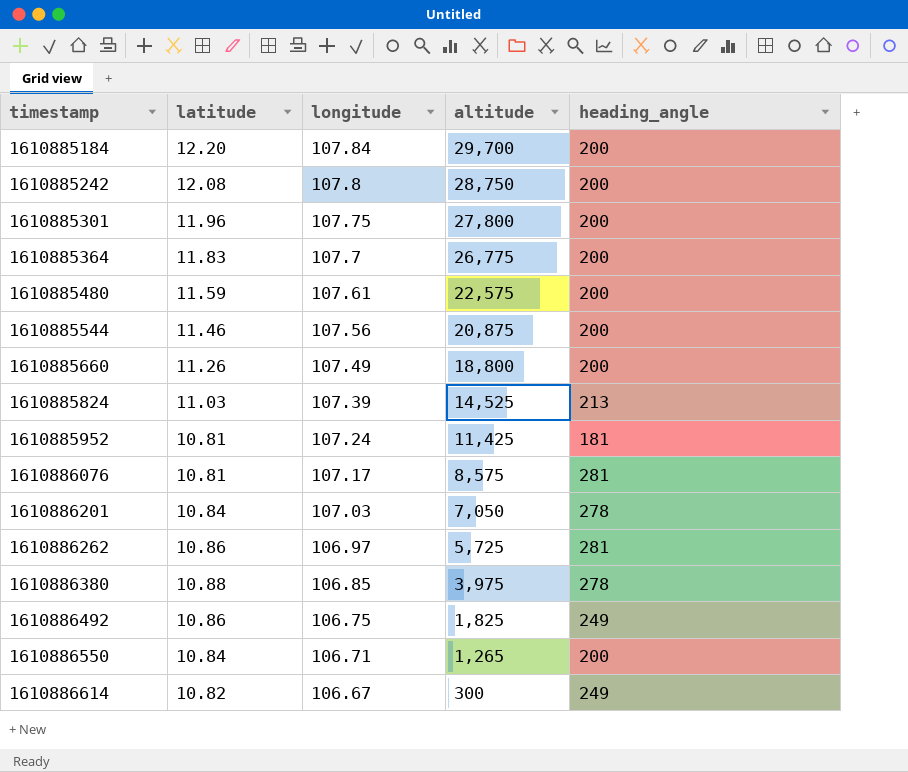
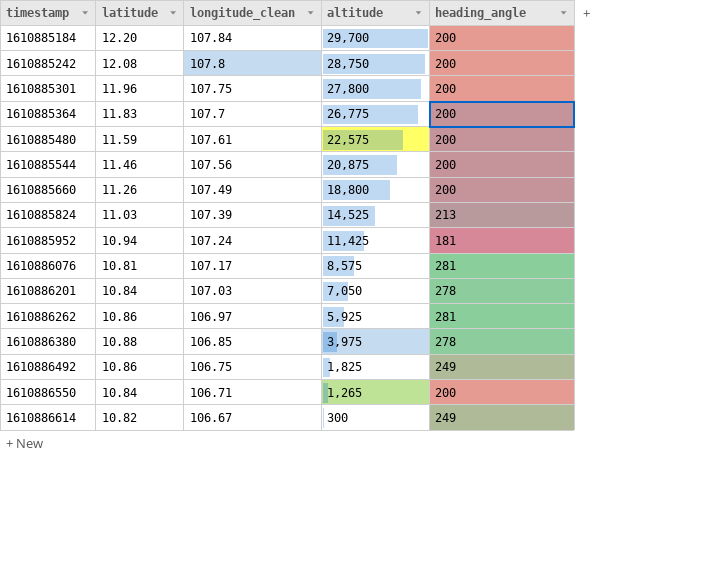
column name: longitude -> longitude_clean
1610885952 | latitude: 10.81 -> 10.94
1610886262 | altitude: 5,725 -> 5,925

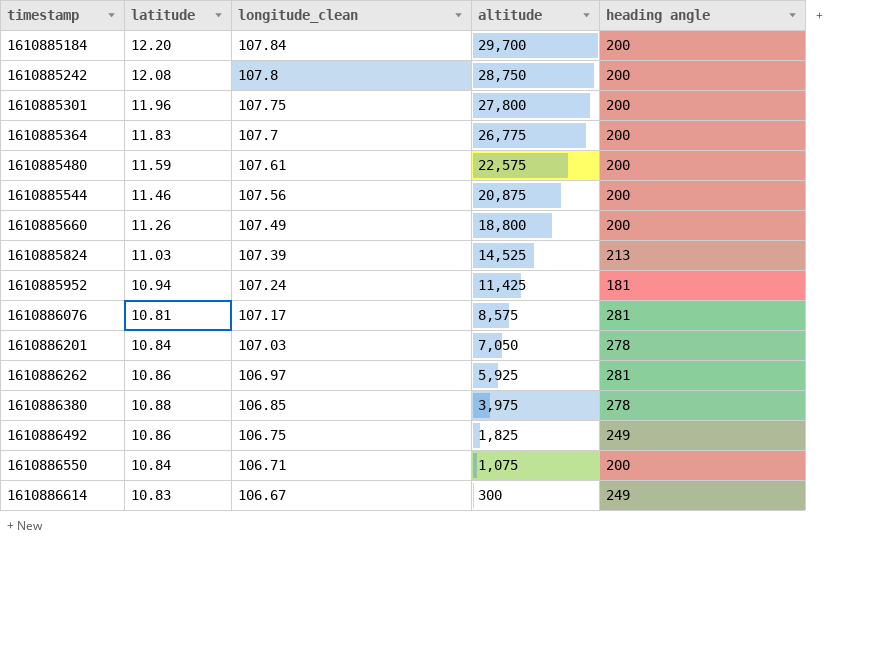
column name: heading_angle -> heading angle
1610886550 | altitude: 1,265 -> 1,075
1610886614 | latitude: 10.82 -> 10.83

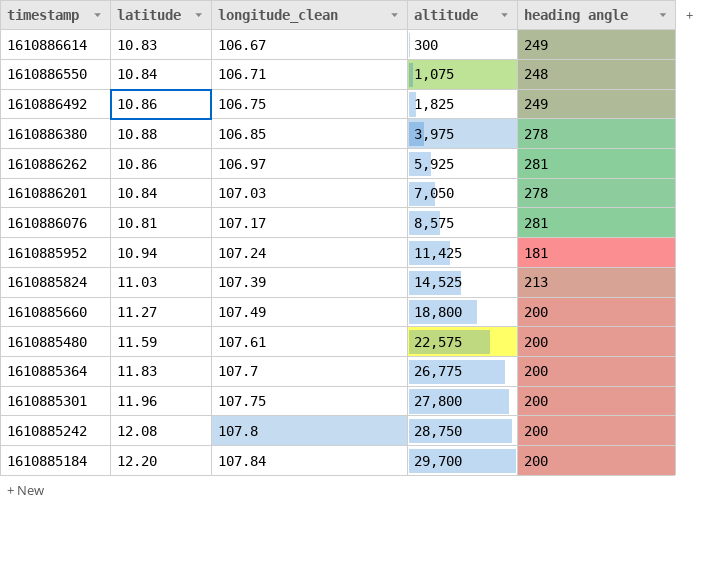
row order: timestamp ascending -> timestamp descending
row 1610885544: 11.46 | 107.56 | 20,875 | 200 -> none
1610886550 | heading angle: 200 -> 248
1610885660 | latitude: 11.26 -> 11.27

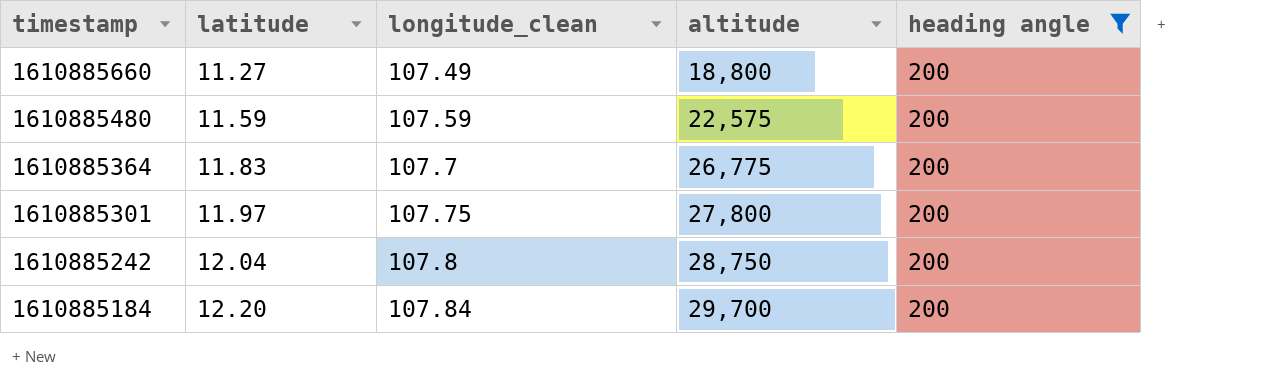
filter: none -> heading angle = 200
1610885480 | longitude_clean: 107.61 -> 107.59
1610885301 | latitude: 11.96 -> 11.97
1610885242 | latitude: 12.08 -> 12.04

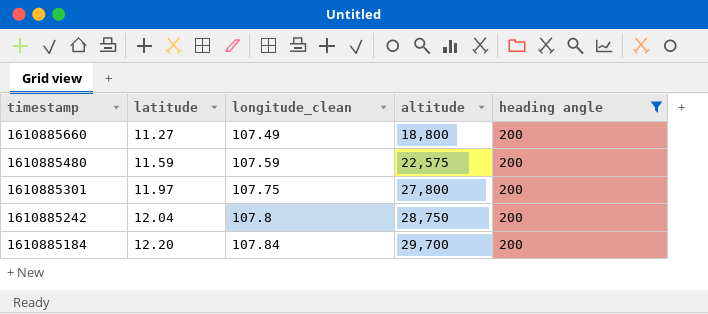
row 1610885364: 11.83 | 107.7 | 26,775 | 200 -> none

